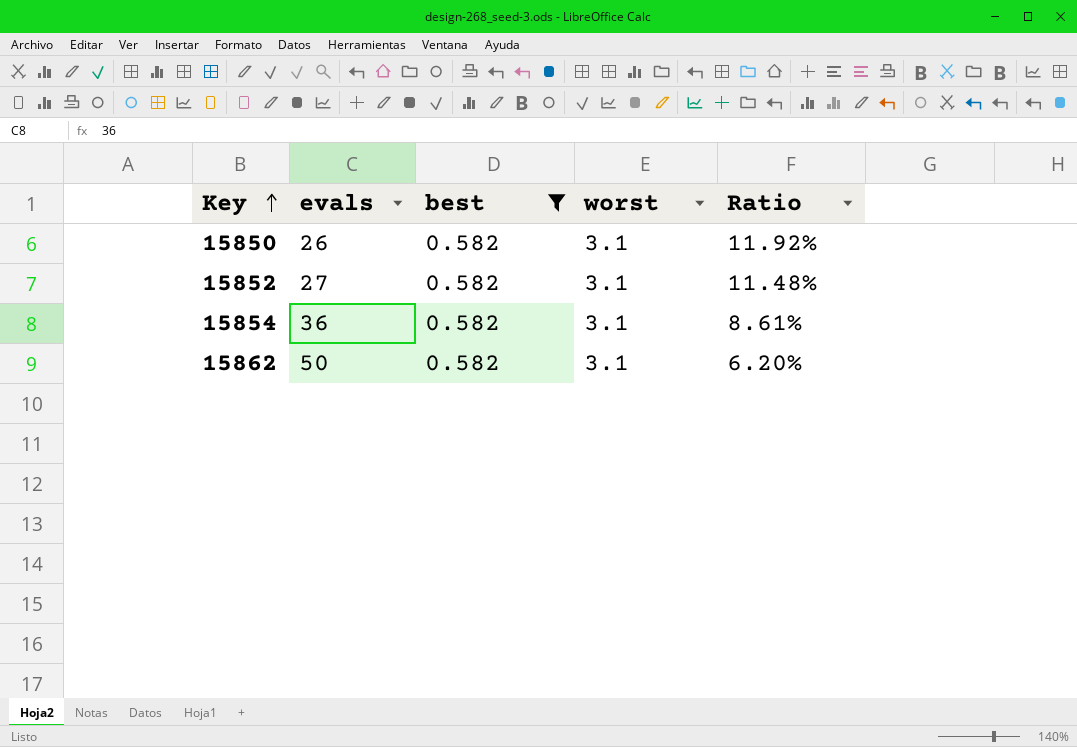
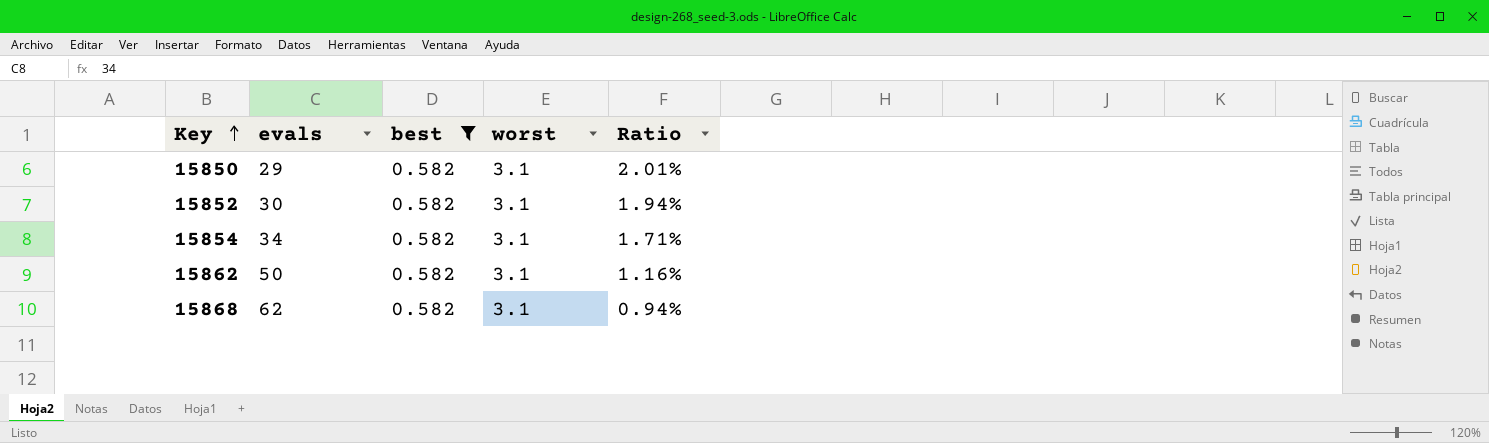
column Ratio | formula: [worst] / [evals] -> [best] / [evals]
15850 | evals: 26 -> 29
15852 | evals: 27 -> 30
15854 | evals: 36 -> 34
row 15868: none -> 62 | 0.582 | 3.1 | 0.94%

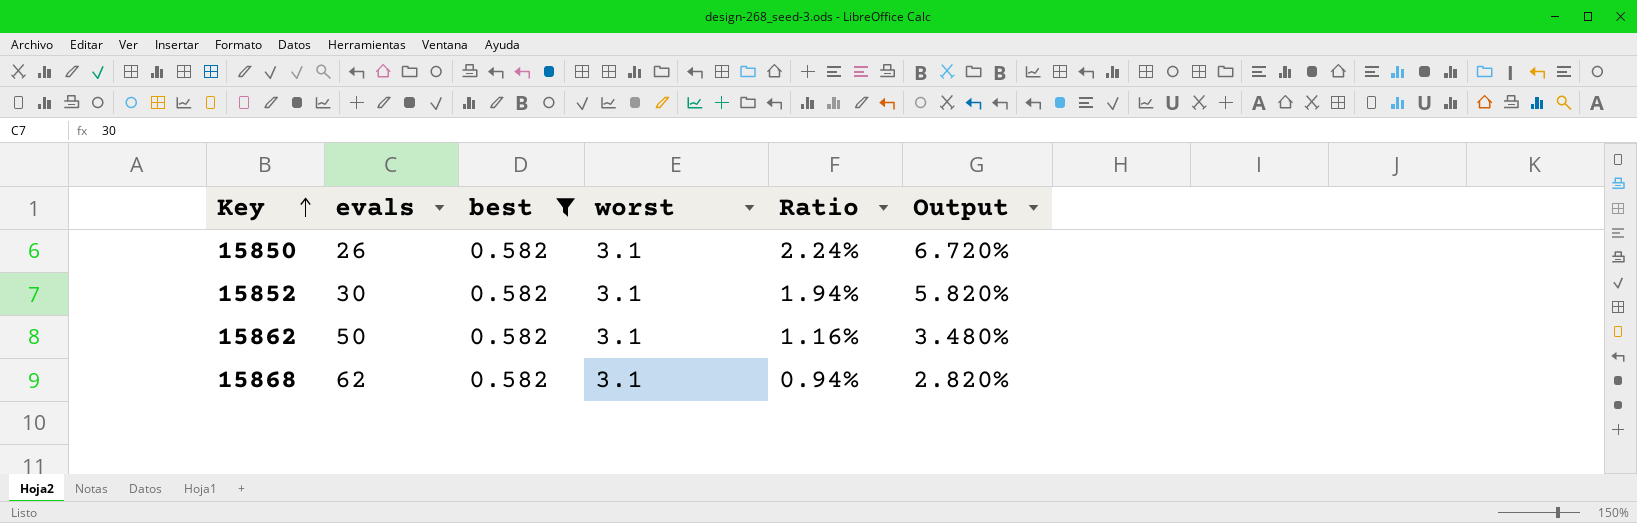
column Output | formula: none -> [Ratio] * 3
row 15854: 34 | 0.582 | 3.1 | 1.71% -> none
15850 | evals: 29 -> 26
15850 | Ratio: 2.01% -> 2.24%

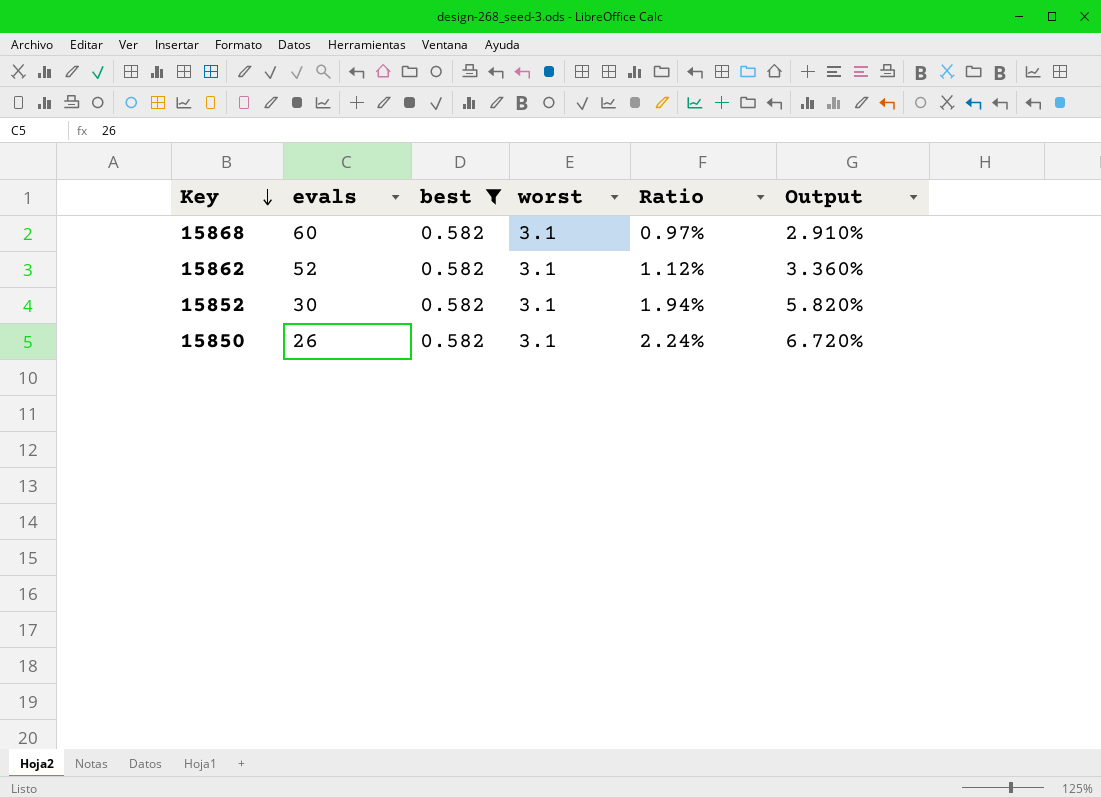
row order: Key ascending -> Key descending
15868 | evals: 62 -> 60
15868 | Ratio: 0.94% -> 0.97%
15868 | Output: 2.820% -> 2.910%
15862 | evals: 50 -> 52
15862 | Ratio: 1.16% -> 1.12%
15862 | Output: 3.480% -> 3.360%

